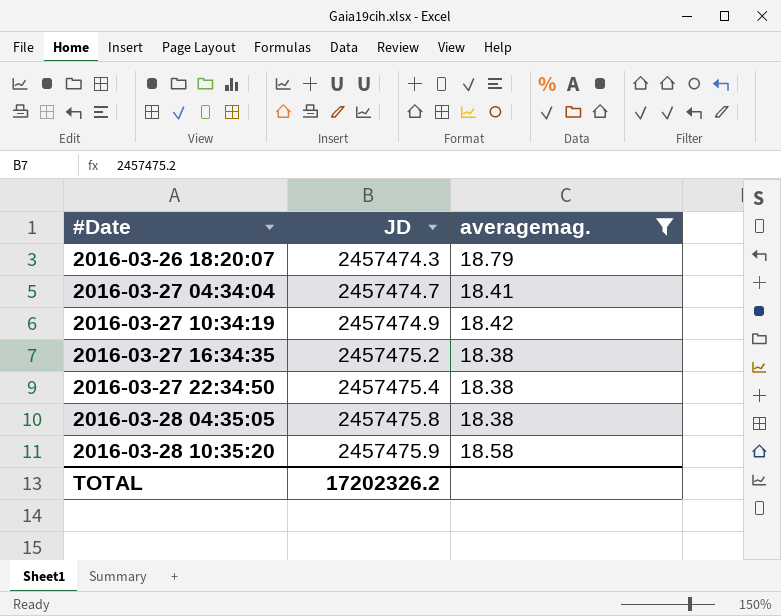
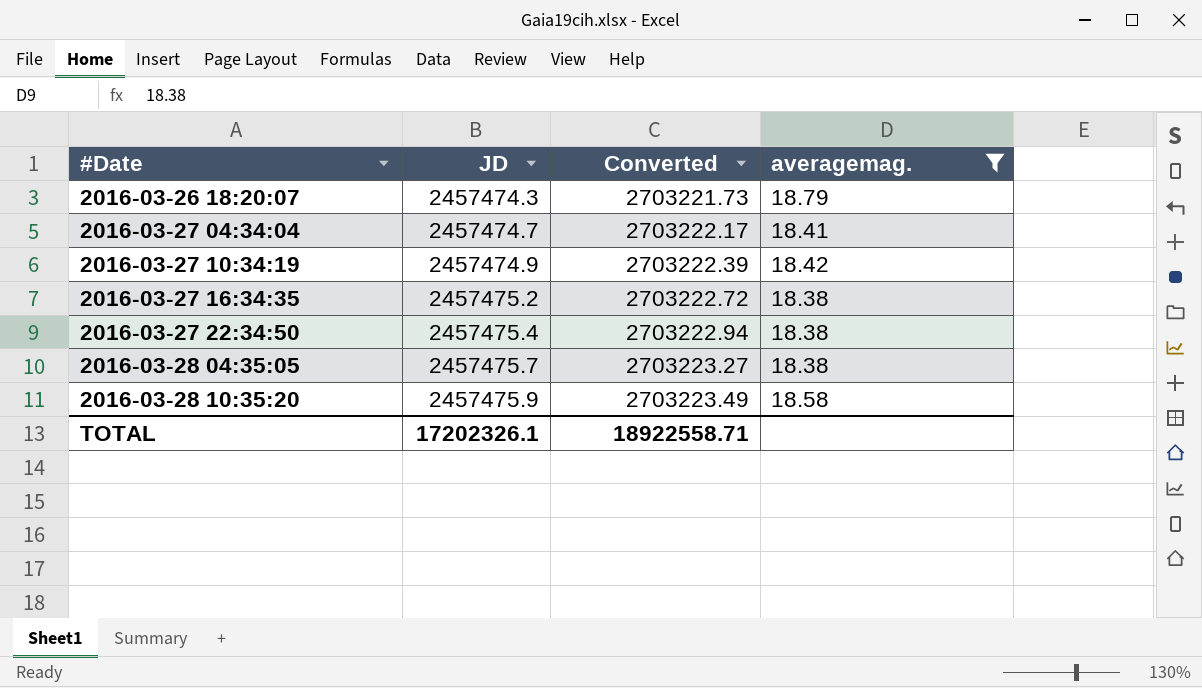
column Converted | formula: none -> [JD] * 1.1
2016-03-28 04:35:05 | JD: 2457475.8 -> 2457475.7
TOTAL | JD: 17202326.2 -> 17202326.1

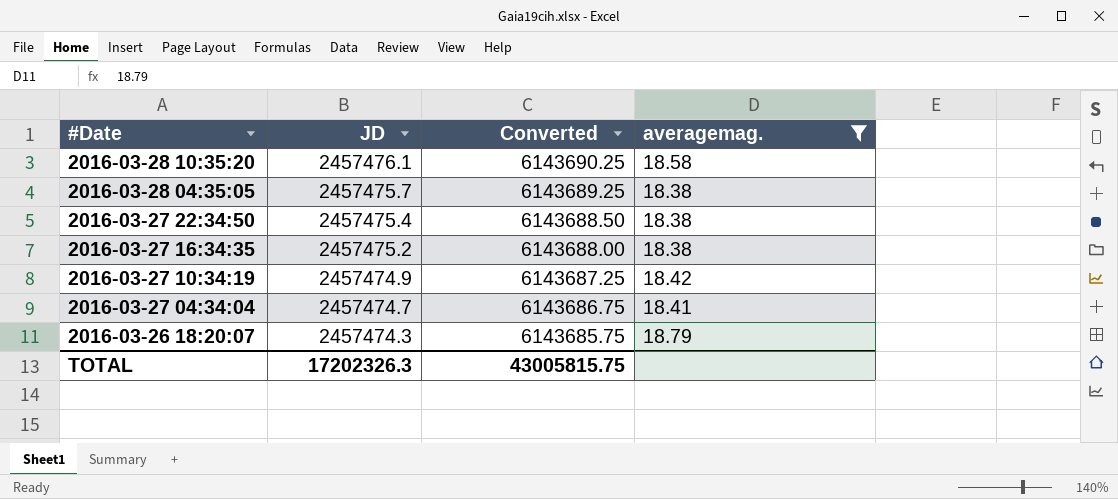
row order: #Date ascending -> #Date descending
column Converted | formula: [JD] * 1.1 -> [JD] * 2.5
2016-03-28 10:35:20 | JD: 2457475.9 -> 2457476.1
TOTAL | JD: 17202326.1 -> 17202326.3
TOTAL | Converted: 18922558.71 -> 43005815.75

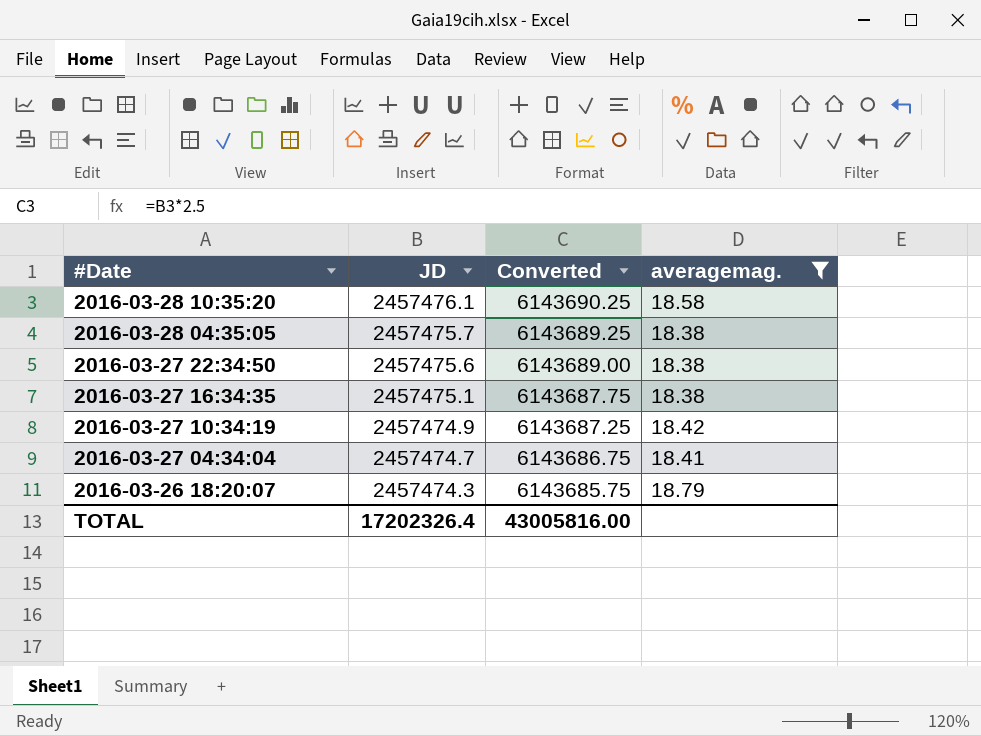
2016-03-27 22:34:50 | JD: 2457475.4 -> 2457475.6
2016-03-27 22:34:50 | Converted: 6143688.50 -> 6143689.00
2016-03-27 16:34:35 | JD: 2457475.2 -> 2457475.1
2016-03-27 16:34:35 | Converted: 6143688.00 -> 6143687.75
TOTAL | JD: 17202326.3 -> 17202326.4
TOTAL | Converted: 43005815.75 -> 43005816.00

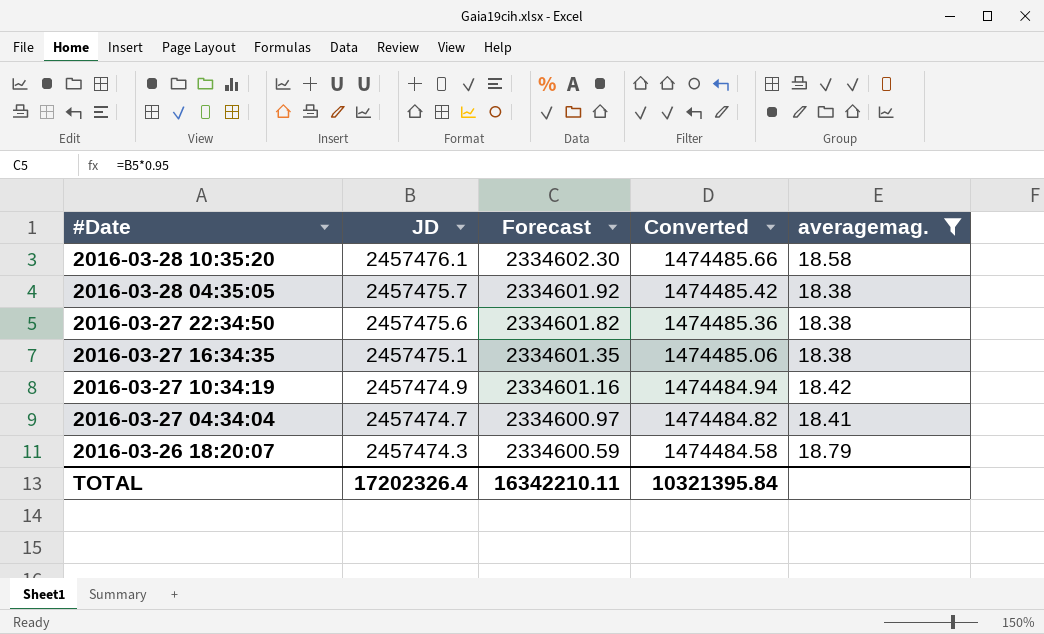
column Forecast | formula: none -> [JD] * 0.95
column Converted | formula: [JD] * 2.5 -> [JD] * 0.6
TOTAL | Converted: 43005816.00 -> 10321395.84

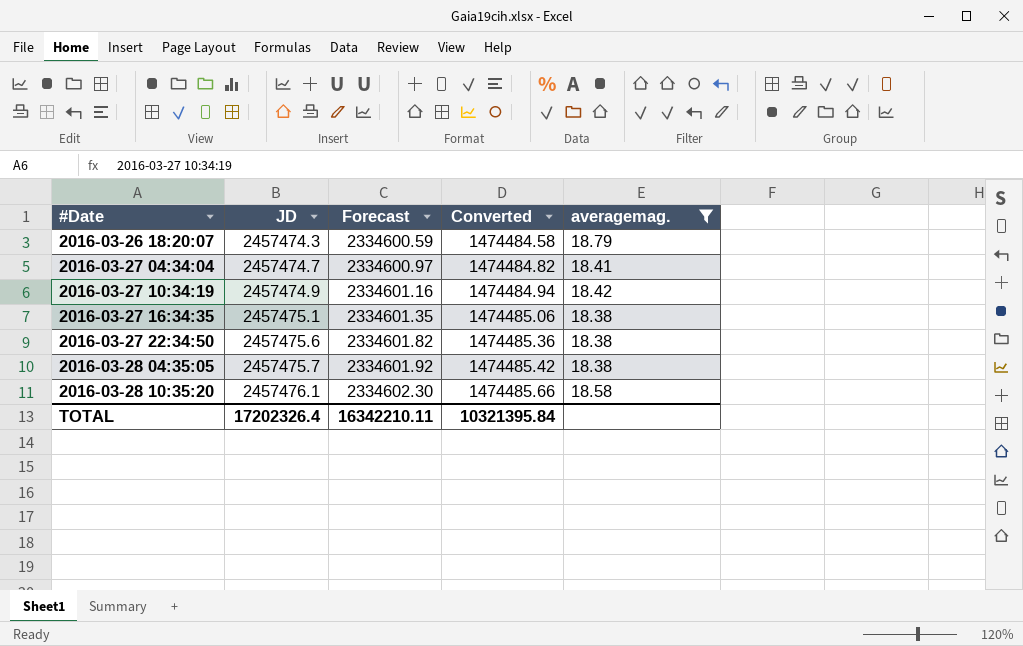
row order: #Date descending -> #Date ascending

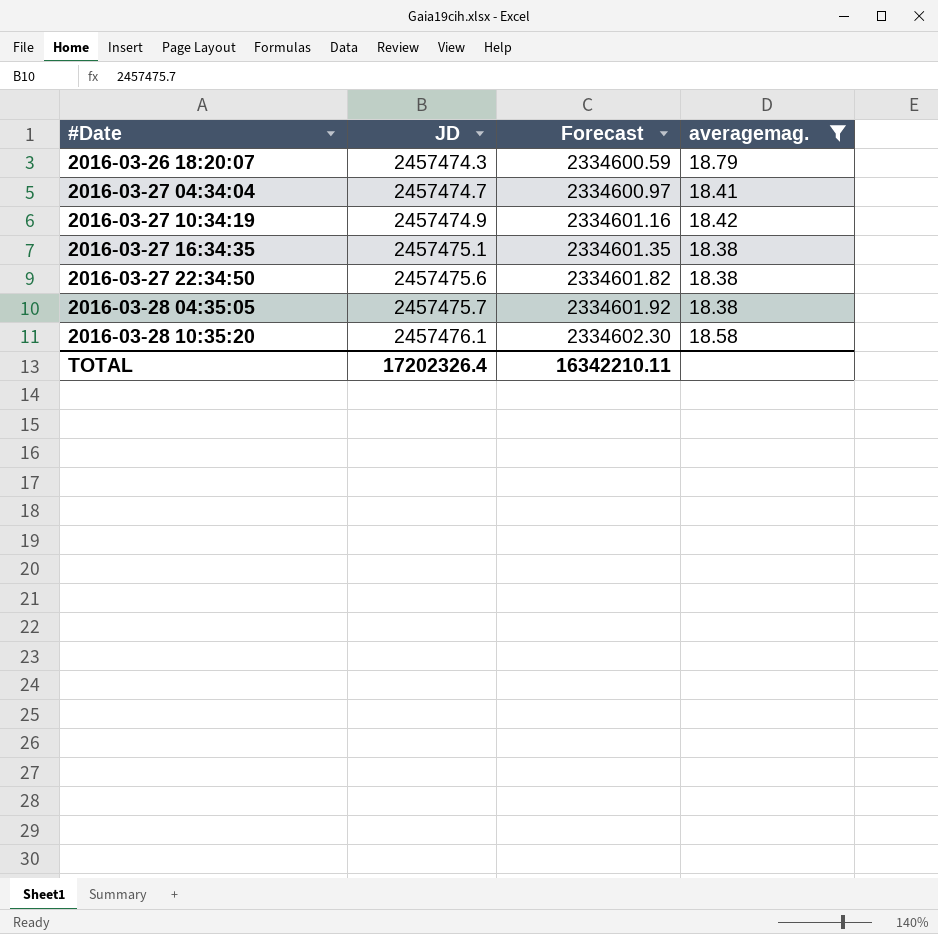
column Converted | formula: [JD] * 0.6 -> none

